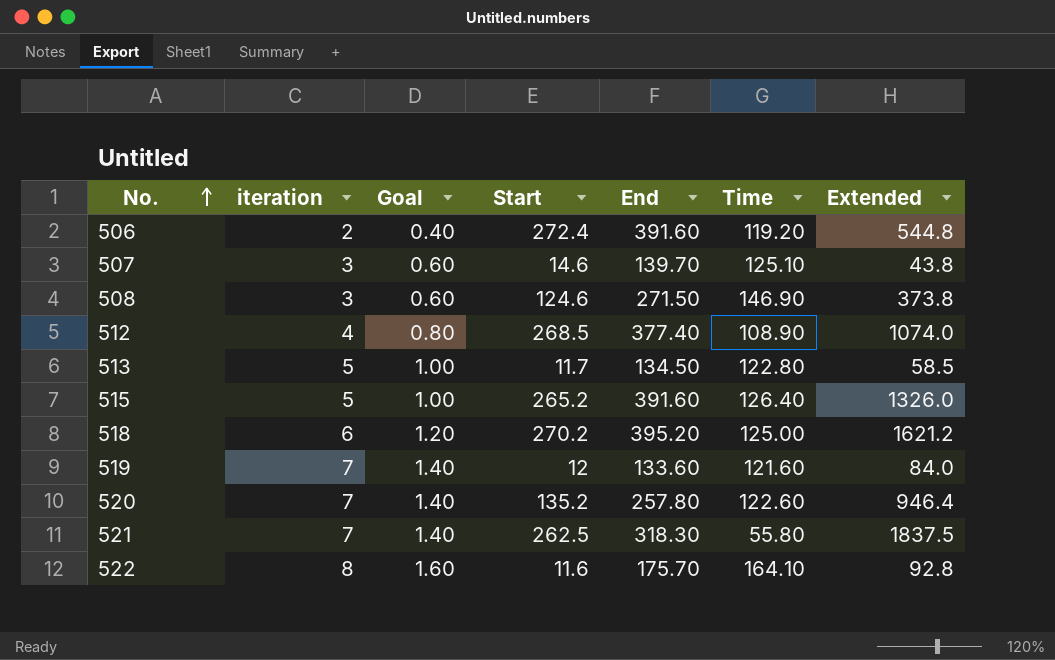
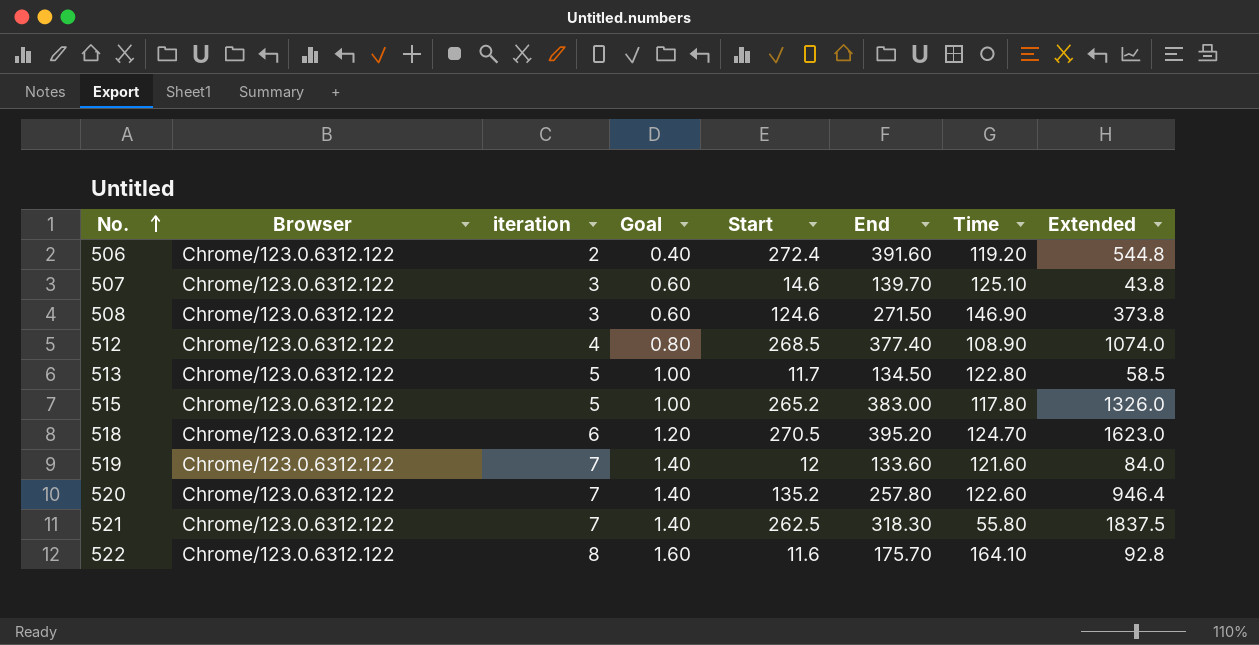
column Browser | position: none -> 2
515 | End: 391.60 -> 383.00
515 | Time: 126.40 -> 117.80
518 | Start: 270.2 -> 270.5
518 | Time: 125.00 -> 124.70
518 | Extended: 1621.2 -> 1623.0

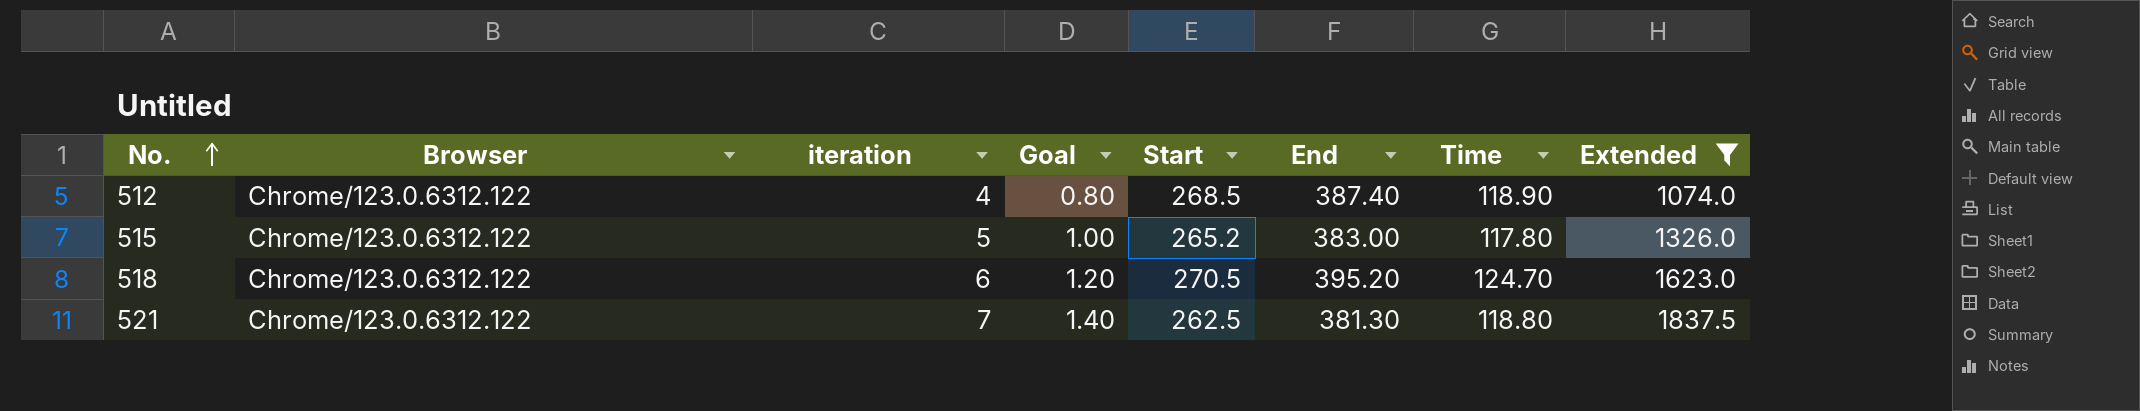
filter: none -> Extended >= 1074.0
512 | End: 377.40 -> 387.40
512 | Time: 108.90 -> 118.90
521 | End: 318.30 -> 381.30
521 | Time: 55.80 -> 118.80

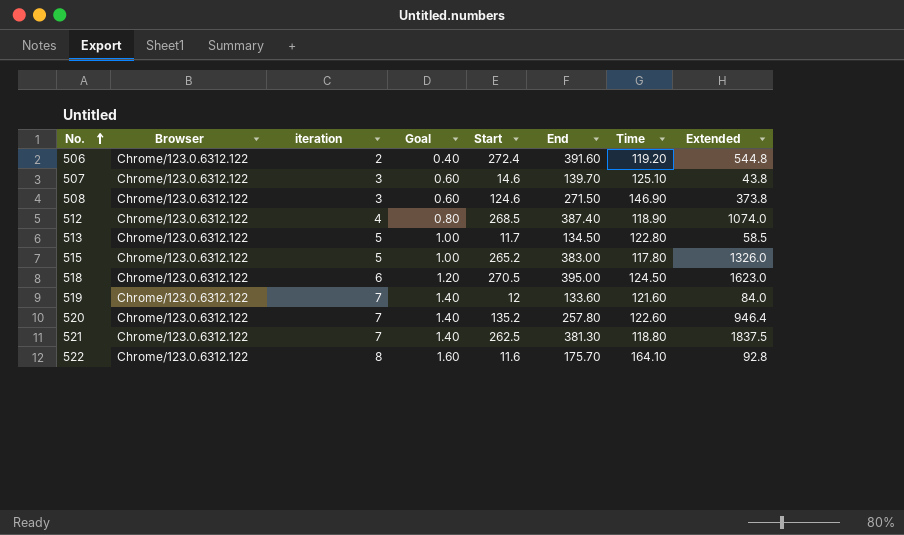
filter: Extended >= 1074.0 -> none
518 | End: 395.20 -> 395.00
518 | Time: 124.70 -> 124.50

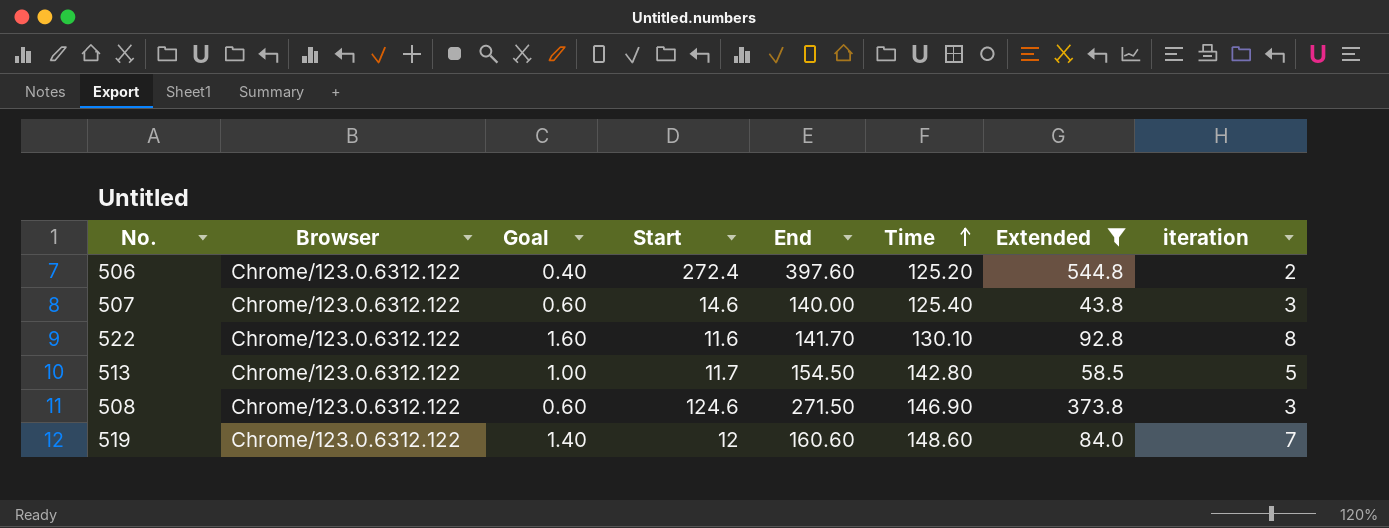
filter: none -> Extended <= 544.8
row order: No. ascending -> Time ascending
column iteration | position: 3 -> 8
506 | End: 391.60 -> 397.60
506 | Time: 119.20 -> 125.20
507 | End: 139.70 -> 140.00
507 | Time: 125.10 -> 125.40
522 | End: 175.70 -> 141.70
522 | Time: 164.10 -> 130.10
513 | End: 134.50 -> 154.50
513 | Time: 122.80 -> 142.80
519 | End: 133.60 -> 160.60
519 | Time: 121.60 -> 148.60

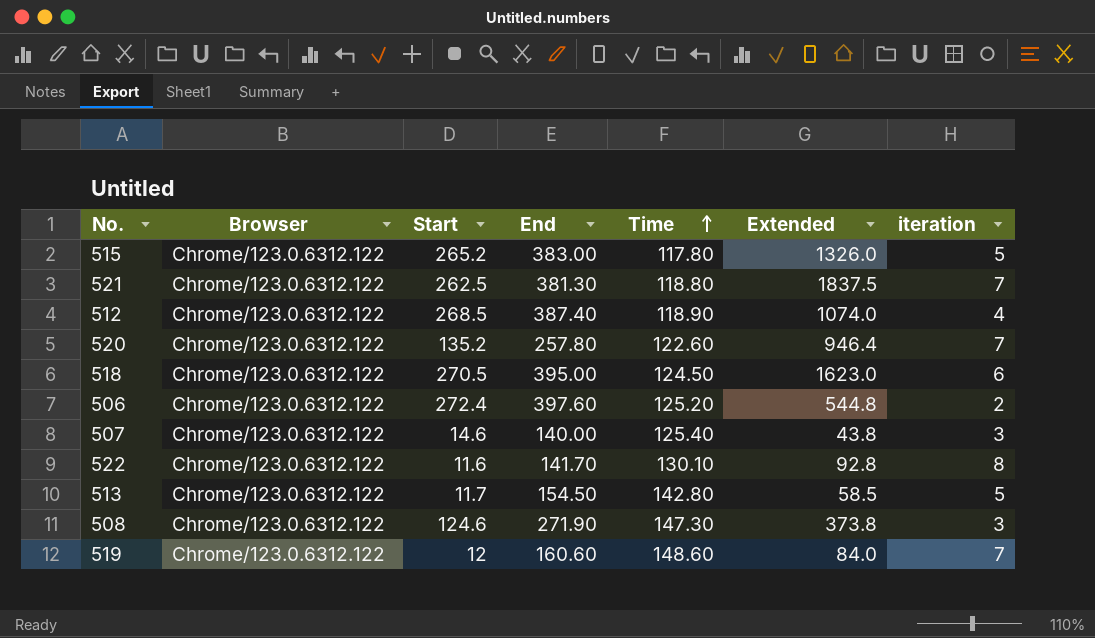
filter: Extended <= 544.8 -> none
column Goal | formula: [iteration] * 0.2 -> none
508 | End: 271.50 -> 271.90
508 | Time: 146.90 -> 147.30

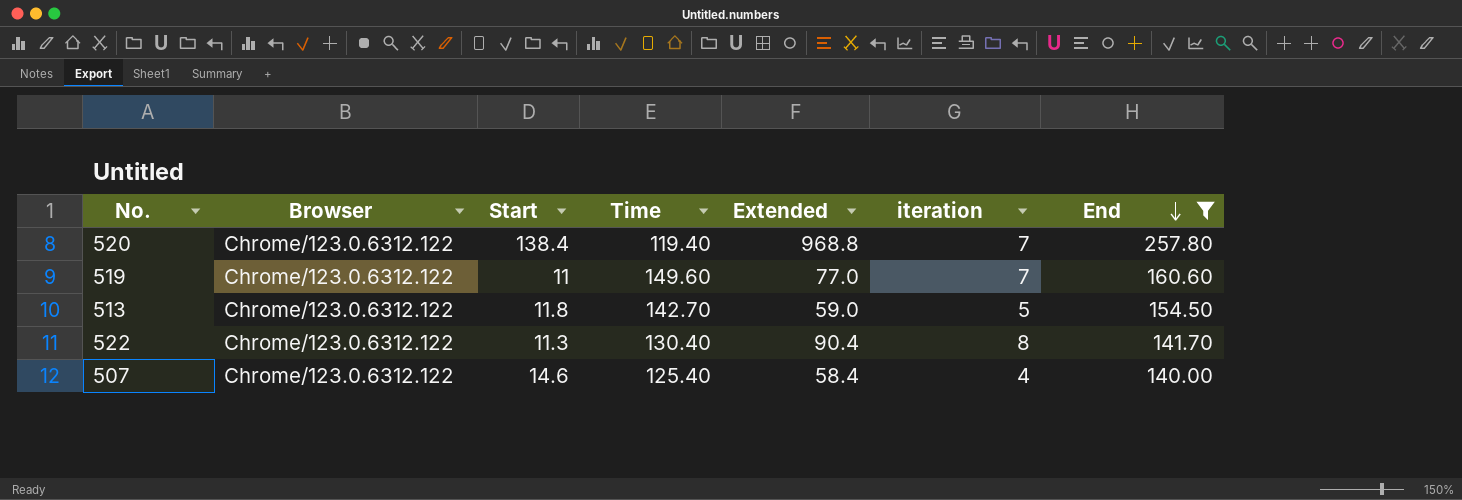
filter: none -> End <= 257.80
row order: Time ascending -> End descending
column End | position: 4 -> 7
520 | Start: 135.2 -> 138.4
520 | Time: 122.60 -> 119.40
520 | Extended: 946.4 -> 968.8
519 | Start: 12 -> 11
519 | Time: 148.60 -> 149.60
519 | Extended: 84.0 -> 77.0
513 | Start: 11.7 -> 11.8
513 | Time: 142.80 -> 142.70
513 | Extended: 58.5 -> 59.0
522 | Start: 11.6 -> 11.3
522 | Time: 130.10 -> 130.40
522 | Extended: 92.8 -> 90.4
507 | Extended: 43.8 -> 58.4
507 | iteration: 3 -> 4

